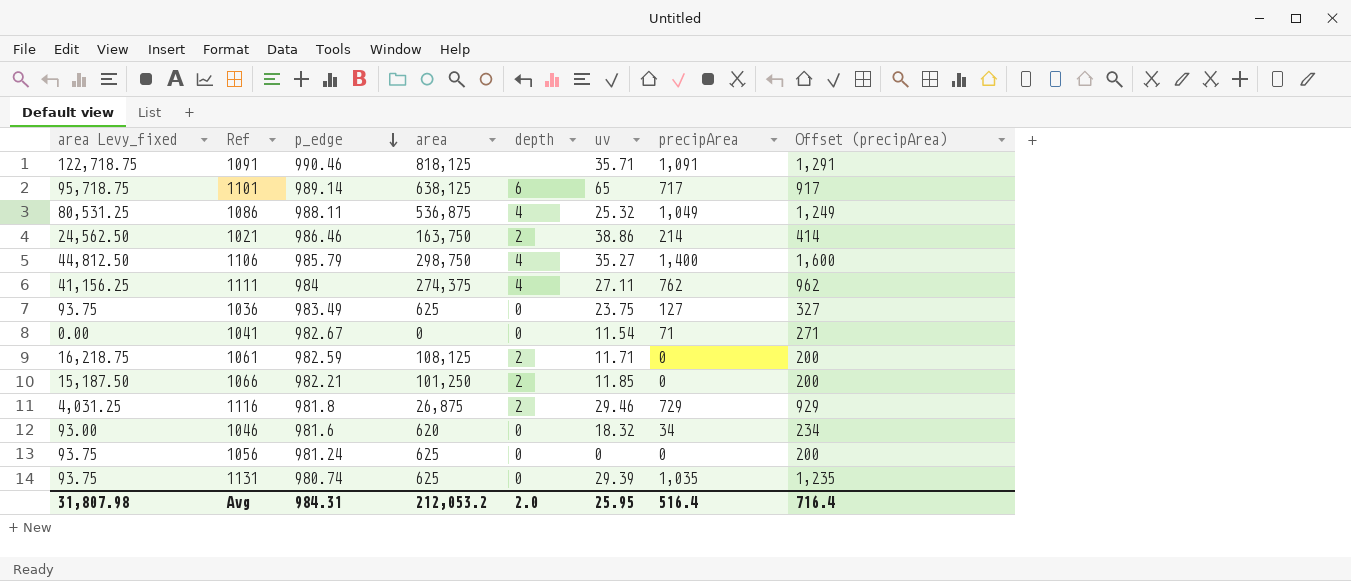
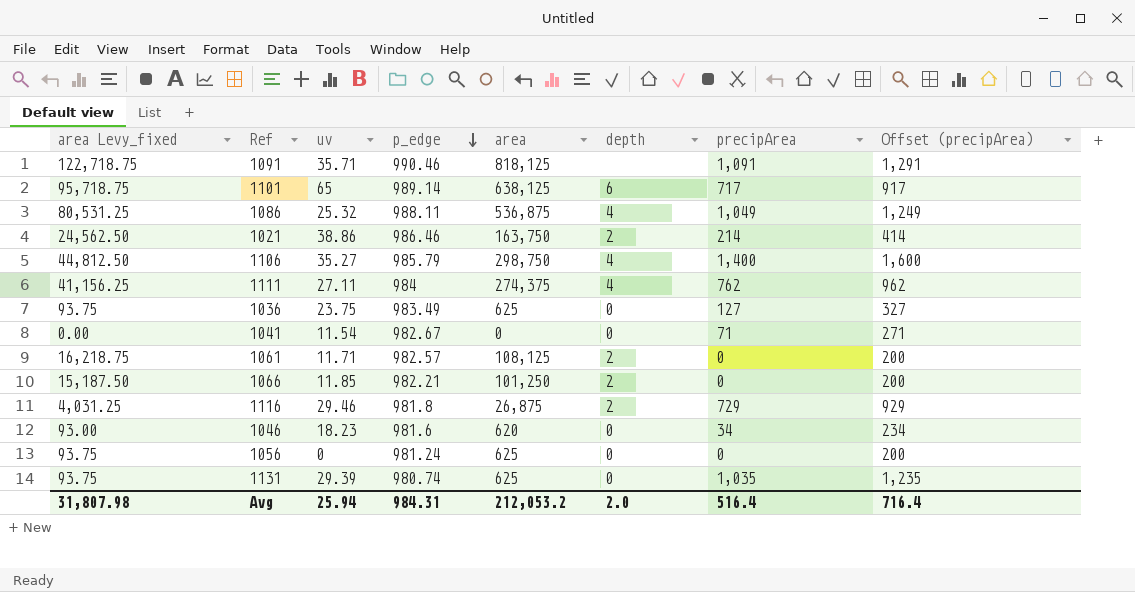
column uv | position: 6 -> 3
1061 | p_edge: 982.59 -> 982.57
1046 | uv: 18.32 -> 18.23
Avg | uv: 25.95 -> 25.94

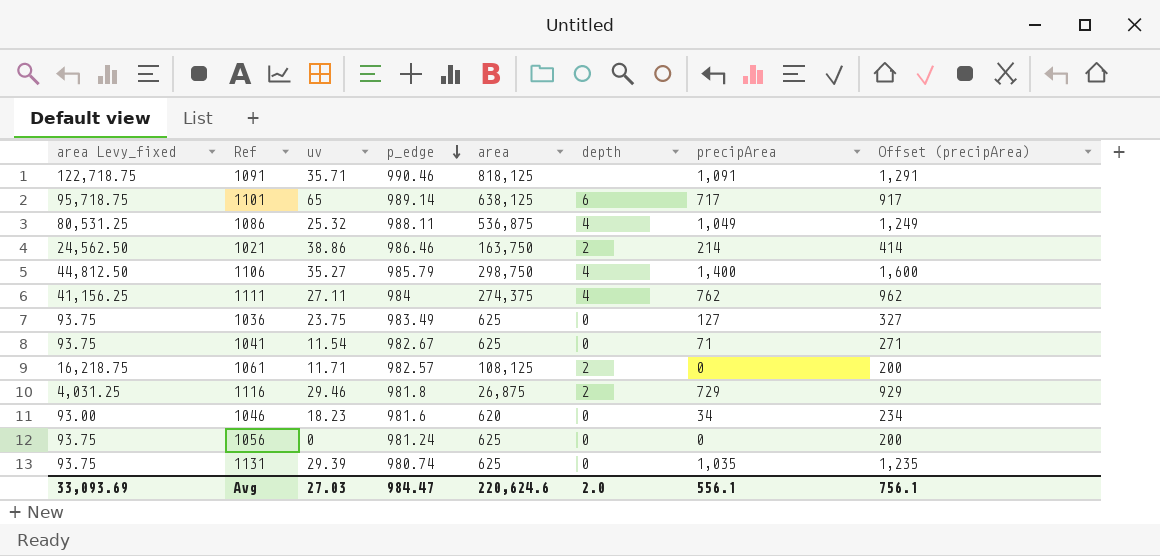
row 1066: 15,187.50 | 11.85 | 982.21 | 101,250 | 2 | 0 | 200 -> none
1041 | area Levy_fixed: 0.00 -> 93.75
1041 | area: 0 -> 625
Avg | area Levy_fixed: 31,807.98 -> 33,093.69
Avg | uv: 25.94 -> 27.03
Avg | p_edge: 984.31 -> 984.47
Avg | area: 212,053.2 -> 220,624.6
Avg | precipArea: 516.4 -> 556.1
Avg | Offset (precipArea): 716.4 -> 756.1

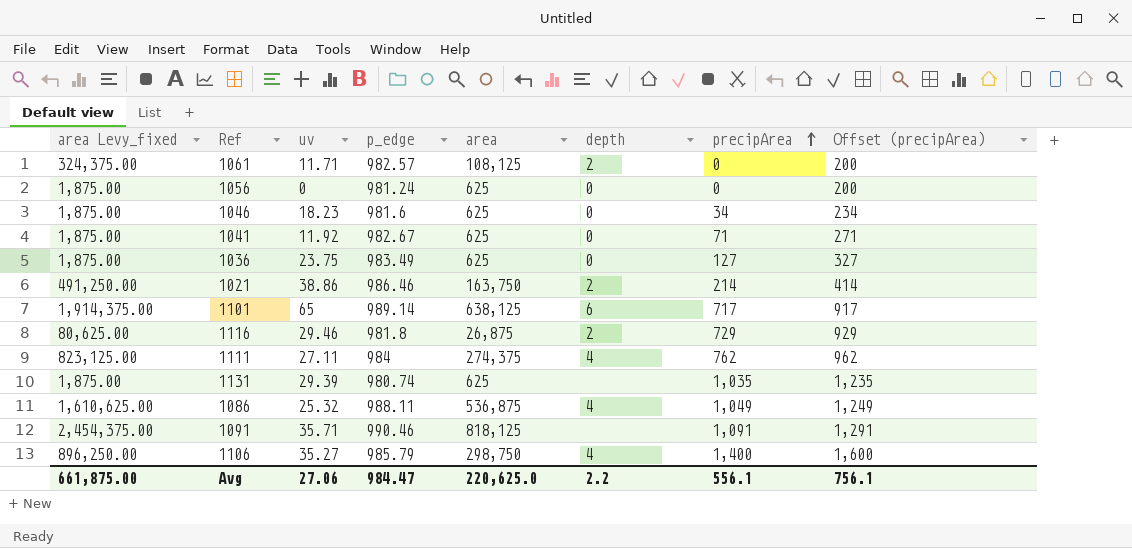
row order: p_edge descending -> precipArea ascending
column area Levy_fixed | formula: [area] * 0.15 -> [area] * 3
1046 | area: 620 -> 625
1041 | uv: 11.54 -> 11.92
1131 | depth: 0 -> none
Avg | area Levy_fixed: 33,093.69 -> 661,875.00
Avg | uv: 27.03 -> 27.06
Avg | area: 220,624.6 -> 220,625.0
Avg | depth: 2.0 -> 2.2

